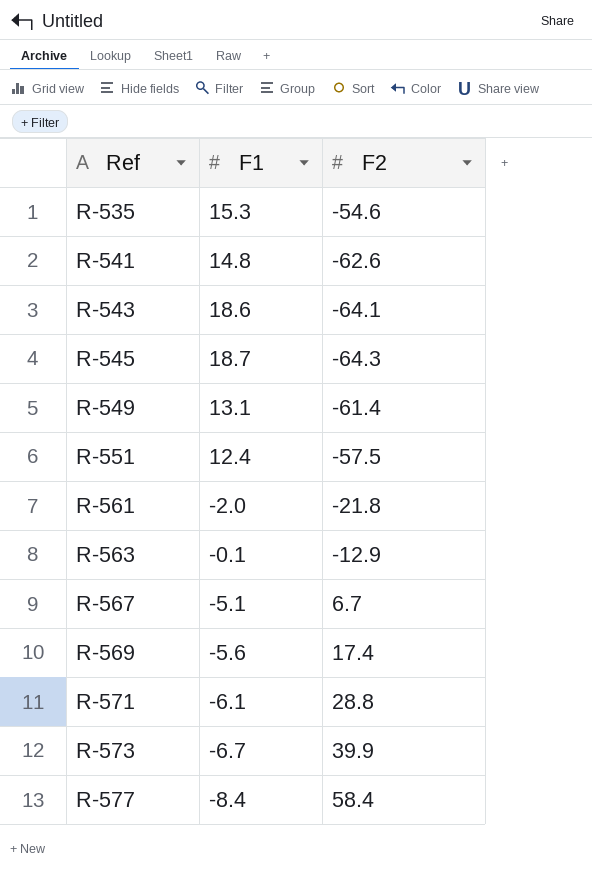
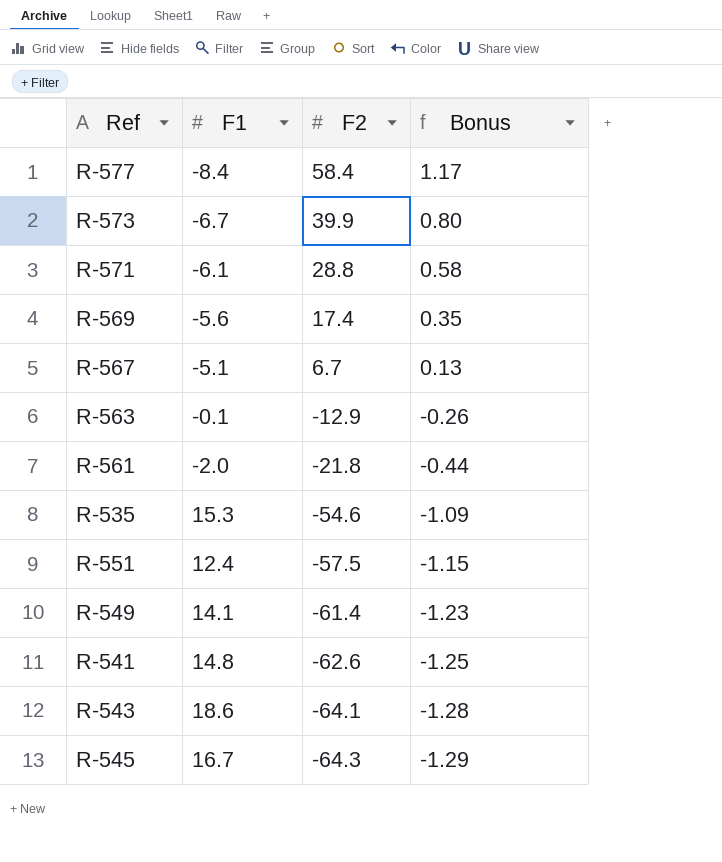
row order: Ref ascending -> F2 descending
column Bonus | formula: none -> [F2] * 0.02
R-549 | F1: 13.1 -> 14.1
R-545 | F1: 18.7 -> 16.7

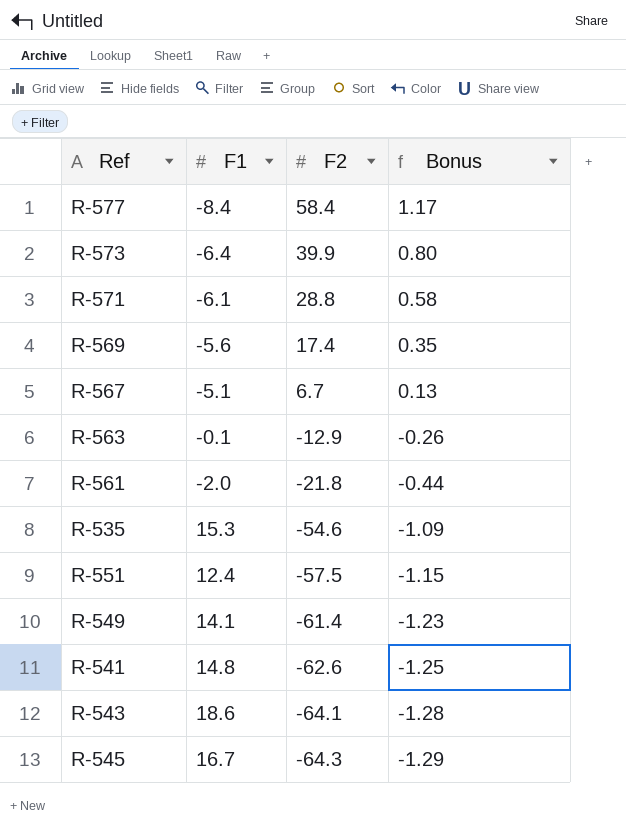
R-573 | F1: -6.7 -> -6.4

